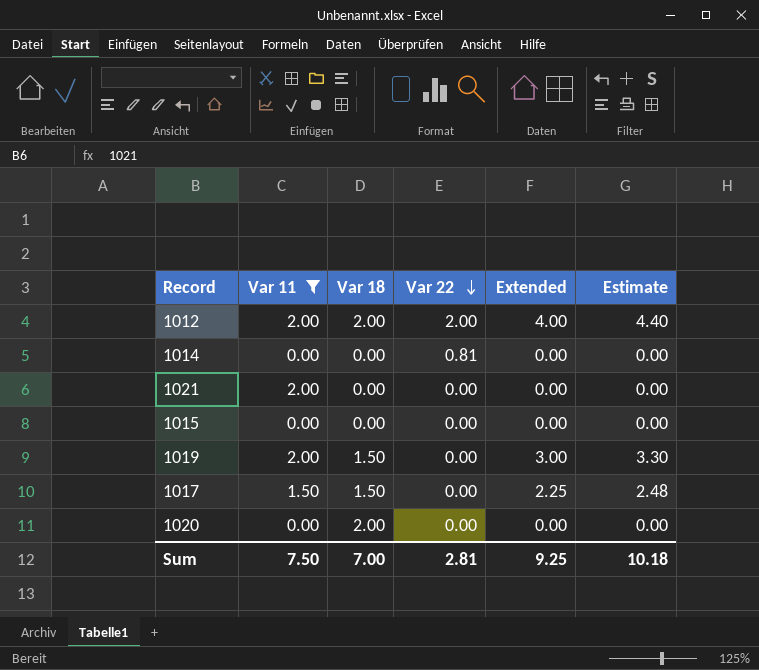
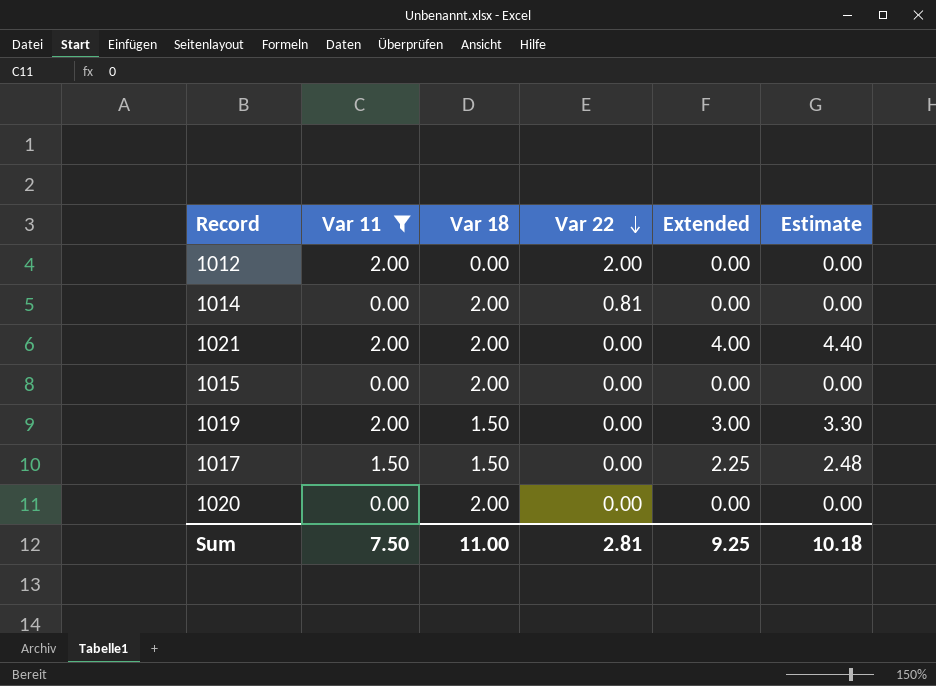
1012 | Var 18: 2.00 -> 0.00
1012 | Extended: 4.00 -> 0.00
1012 | Estimate: 4.40 -> 0.00
1014 | Var 18: 0.00 -> 2.00
1021 | Var 18: 0.00 -> 2.00
1021 | Extended: 0.00 -> 4.00
1021 | Estimate: 0.00 -> 4.40
1015 | Var 18: 0.00 -> 2.00
Sum | Var 18: 7.00 -> 11.00

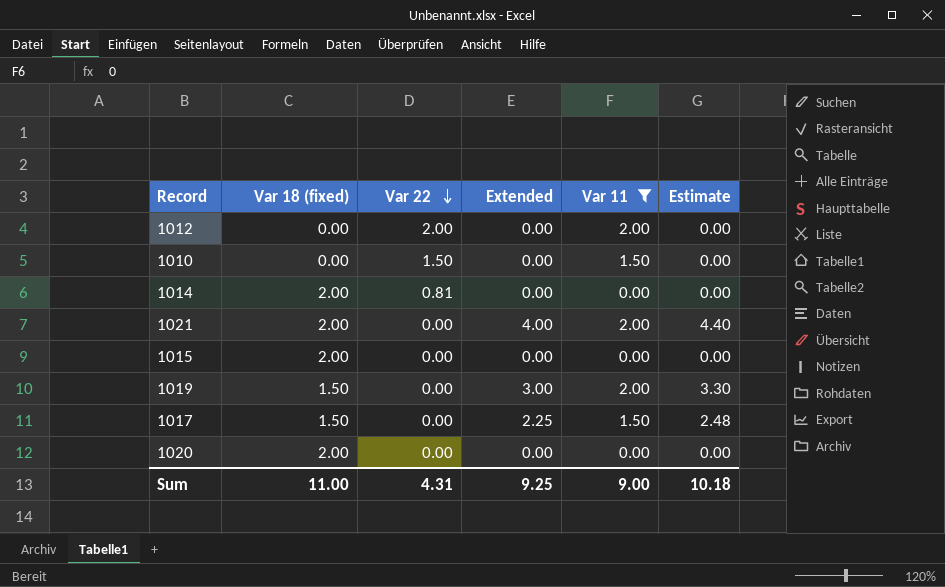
column name: Var 18 -> Var 18 (fixed)
column Var 11 | position: 2 -> 5
row 1010: none -> 0.00 | 1.50 | 0.00 | 1.50 | 0.00
Sum | Var 22: 2.81 -> 4.31
Sum | Var 11: 7.50 -> 9.00

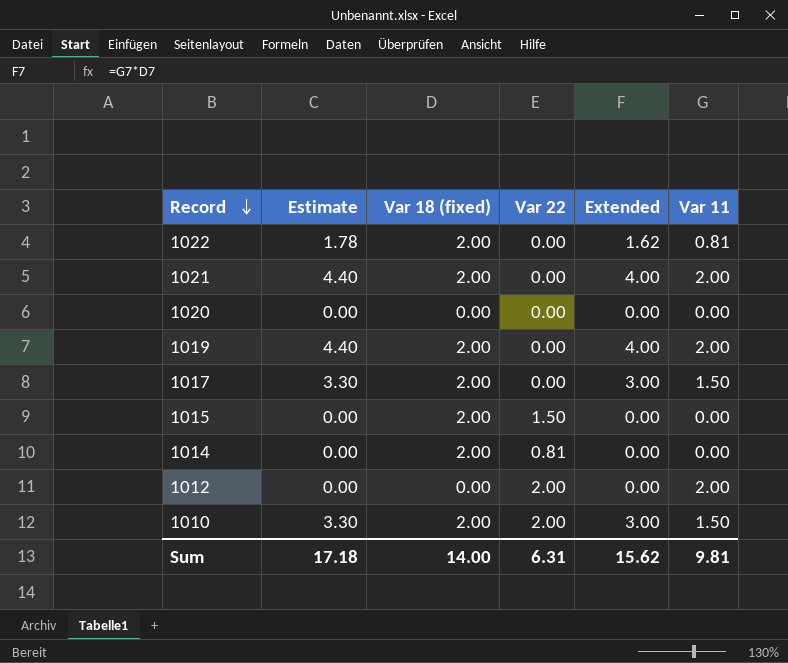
filter: Var 11 != 0.81 -> none
row order: Var 22 descending -> Record descending
column Estimate | position: 6 -> 2
1020 | Var 18 (fixed): 2.00 -> 0.00
1019 | Estimate: 3.30 -> 4.40
1019 | Var 18 (fixed): 1.50 -> 2.00
1019 | Extended: 3.00 -> 4.00
1017 | Estimate: 2.48 -> 3.30
1017 | Var 18 (fixed): 1.50 -> 2.00
1017 | Extended: 2.25 -> 3.00
1015 | Var 22: 0.00 -> 1.50
1010 | Estimate: 0.00 -> 3.30
1010 | Var 18 (fixed): 0.00 -> 2.00
1010 | Var 22: 1.50 -> 2.00
1010 | Extended: 0.00 -> 3.00
Sum | Estimate: 10.18 -> 17.18
Sum | Var 18 (fixed): 11.00 -> 14.00
Sum | Var 22: 4.31 -> 6.31
Sum | Extended: 9.25 -> 15.62
Sum | Var 11: 9.00 -> 9.81

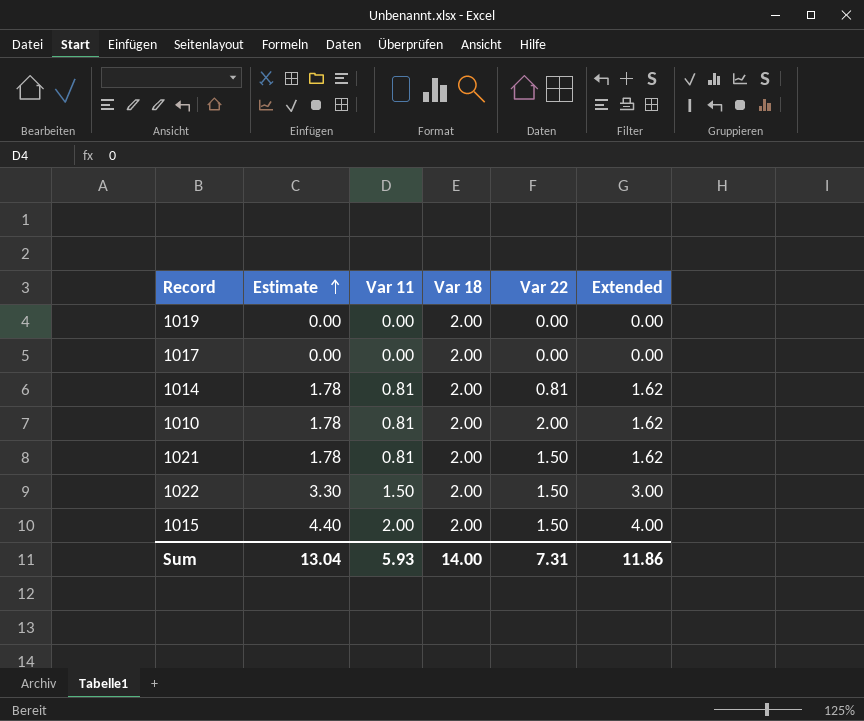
row order: Record descending -> Estimate ascending
column Var 11 | position: 6 -> 3
column name: Var 18 (fixed) -> Var 18
row 1020: 0.00 | 0.00 | 0.00 | 0.00 | 0.00 -> none
row 1012: 0.00 | 0.00 | 2.00 | 0.00 | 2.00 -> none
1019 | Estimate: 4.40 -> 0.00
1019 | Var 11: 2.00 -> 0.00
1019 | Extended: 4.00 -> 0.00
1017 | Estimate: 3.30 -> 0.00
1017 | Var 11: 1.50 -> 0.00
1017 | Extended: 3.00 -> 0.00
1014 | Estimate: 0.00 -> 1.78
1014 | Var 11: 0.00 -> 0.81
1014 | Extended: 0.00 -> 1.62
1010 | Estimate: 3.30 -> 1.78
1010 | Var 11: 1.50 -> 0.81
1010 | Extended: 3.00 -> 1.62
1021 | Estimate: 4.40 -> 1.78
1021 | Var 11: 2.00 -> 0.81
1021 | Var 22: 0.00 -> 1.50
1021 | Extended: 4.00 -> 1.62
1022 | Estimate: 1.78 -> 3.30
1022 | Var 11: 0.81 -> 1.50
1022 | Var 22: 0.00 -> 1.50
1022 | Extended: 1.62 -> 3.00
1015 | Estimate: 0.00 -> 4.40
1015 | Var 11: 0.00 -> 2.00
1015 | Extended: 0.00 -> 4.00
Sum | Estimate: 17.18 -> 13.04
Sum | Var 11: 9.81 -> 5.93
Sum | Var 22: 6.31 -> 7.31
Sum | Extended: 15.62 -> 11.86

